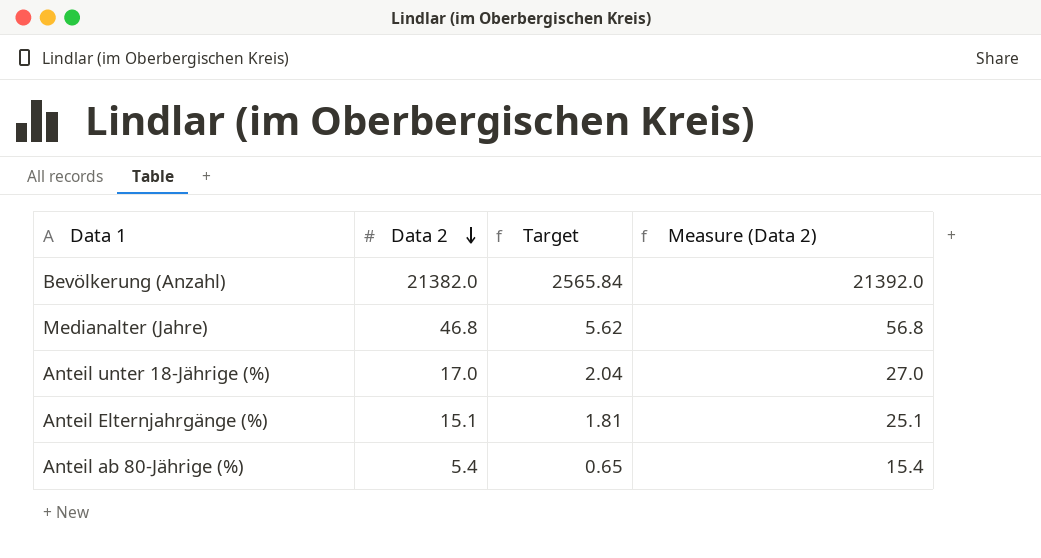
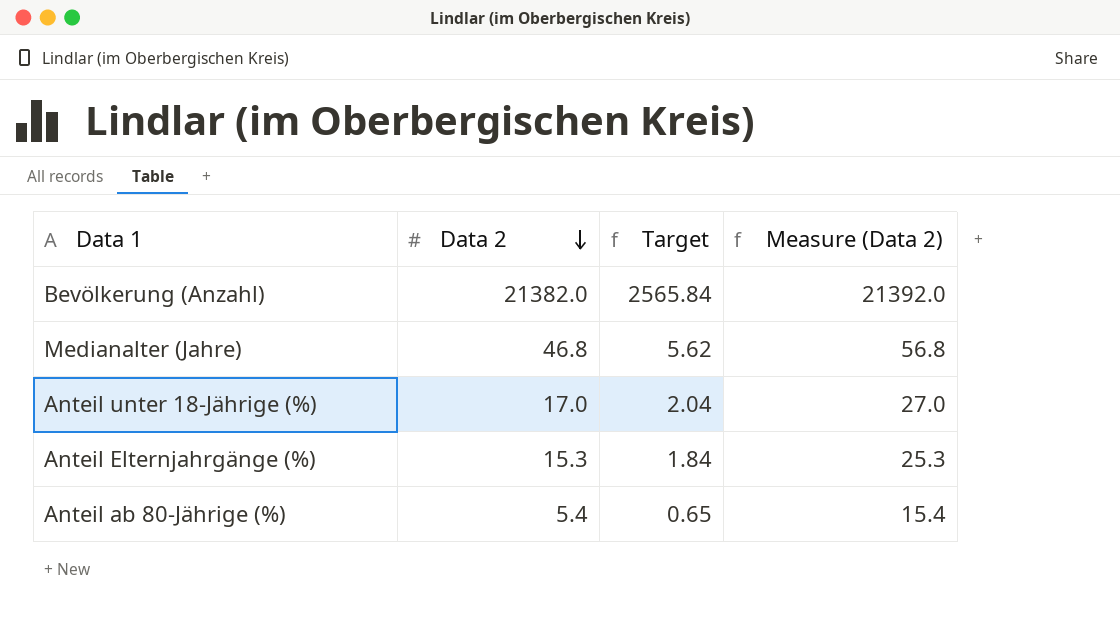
Anteil Elternjahrgänge (%) | Data 2: 15.1 -> 15.3
Anteil Elternjahrgänge (%) | Target: 1.81 -> 1.84
Anteil Elternjahrgänge (%) | Measure (Data 2): 25.1 -> 25.3

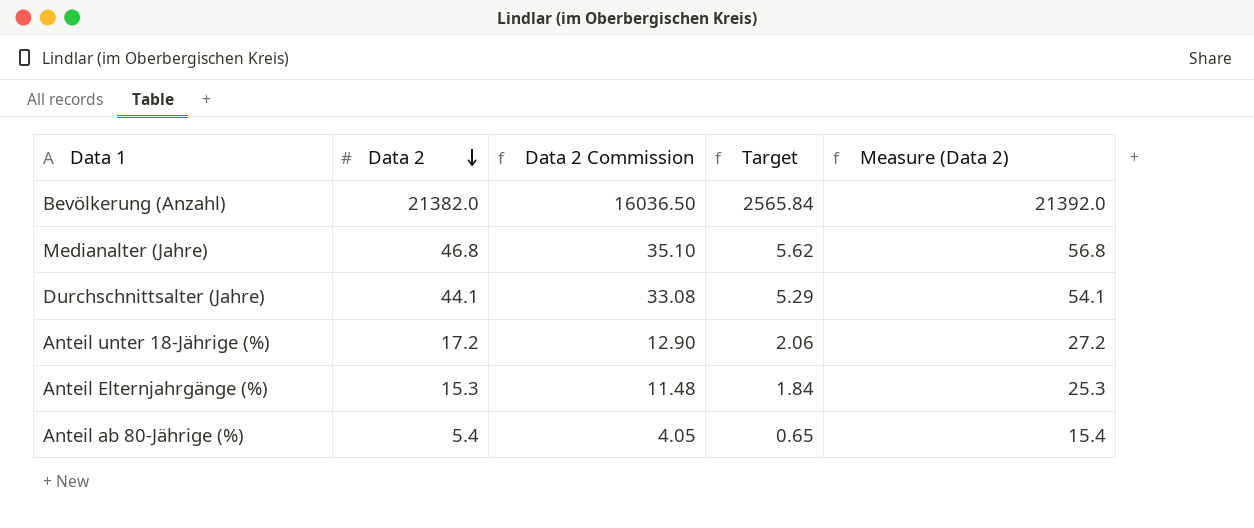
column Data 2 Commission | formula: none -> [Data 2] * 0.75
row Durchschnittsalter (Jahre): none -> 44.1 | 33.08 | 5.29 | 54.1
Anteil unter 18-Jährige (%) | Data 2: 17.0 -> 17.2
Anteil unter 18-Jährige (%) | Target: 2.04 -> 2.06
Anteil unter 18-Jährige (%) | Measure (Data 2): 27.0 -> 27.2

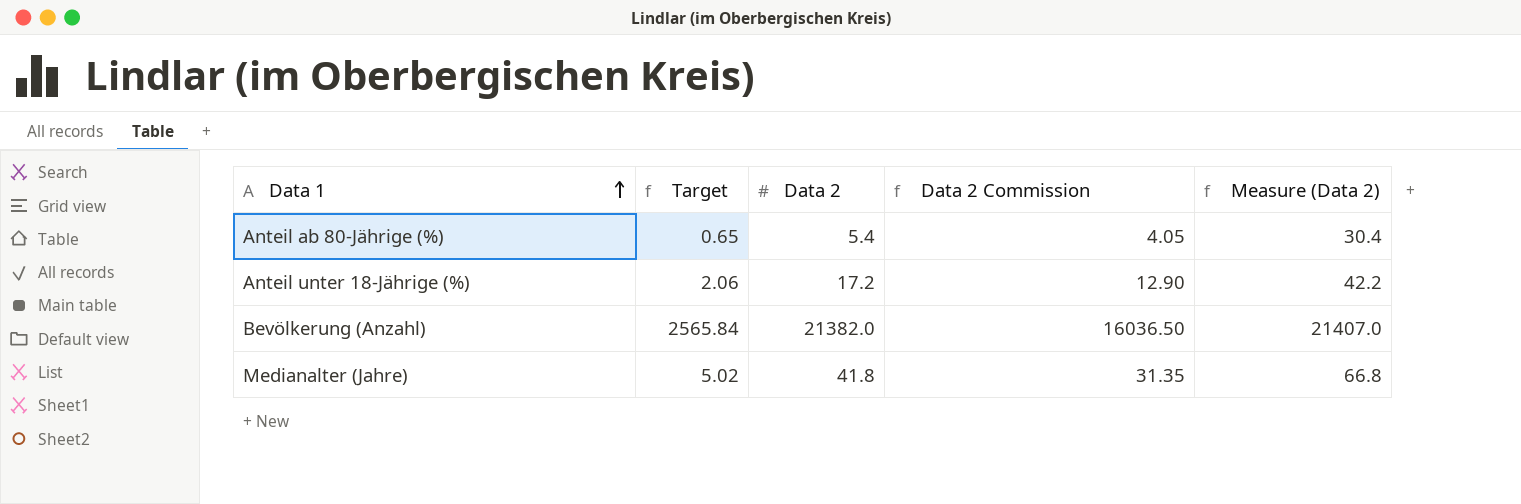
row order: Data 2 descending -> Data 1 ascending
column Target | position: 4 -> 2
column Measure (Data 2) | formula: [Data 2] + 10 -> [Data 2] + 25
row Durchschnittsalter (Jahre): 44.1 | 33.08 | 5.29 | 54.1 -> none
row Anteil Elternjahrgänge (%): 15.3 | 11.48 | 1.84 | 25.3 -> none
Medianalter (Jahre) | Target: 5.62 -> 5.02
Medianalter (Jahre) | Data 2: 46.8 -> 41.8
Medianalter (Jahre) | Data 2 Commission: 35.10 -> 31.35

